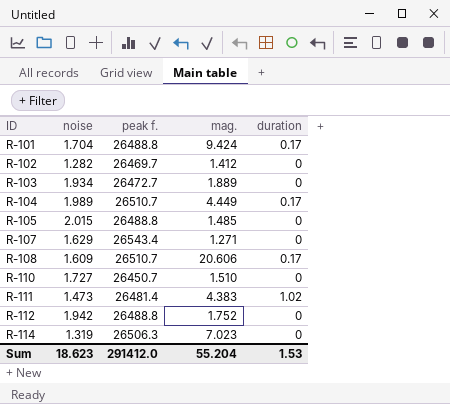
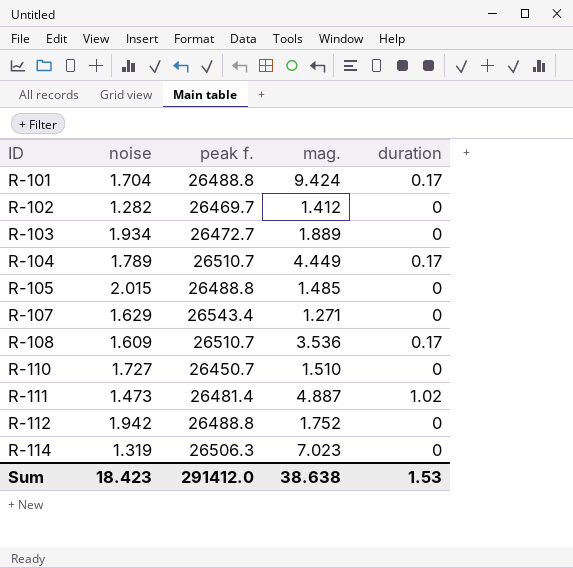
R-104 | noise: 1.989 -> 1.789
R-108 | mag.: 20.606 -> 3.536
R-111 | mag.: 4.383 -> 4.887
Sum | noise: 18.623 -> 18.423
Sum | mag.: 55.204 -> 38.638

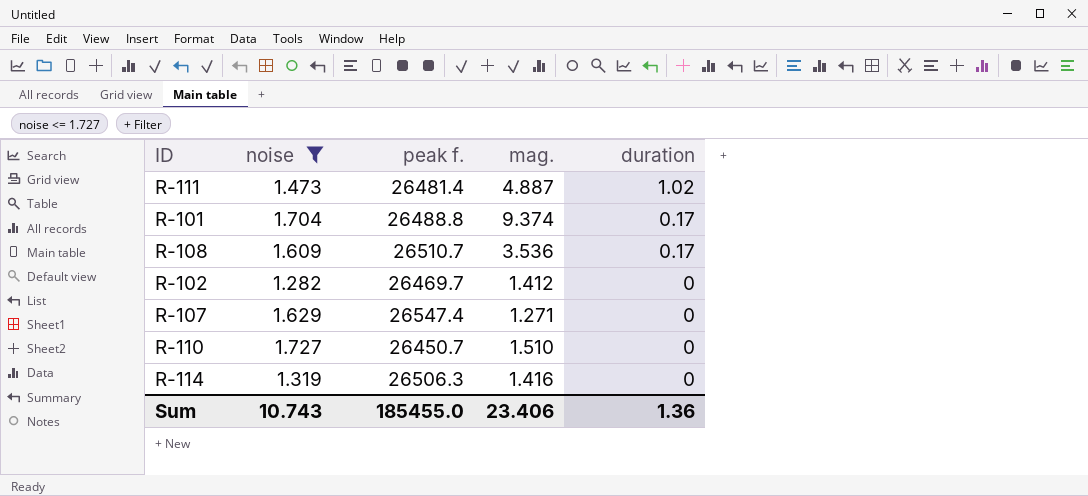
filter: none -> noise <= 1.727
row order: ID ascending -> duration descending
R-101 | mag.: 9.424 -> 9.374
R-107 | peak f.: 26543.4 -> 26547.4
R-114 | mag.: 7.023 -> 1.416
Sum | noise: 18.423 -> 10.743
Sum | peak f.: 291412.0 -> 185455.0
Sum | mag.: 38.638 -> 23.406
Sum | duration: 1.53 -> 1.36

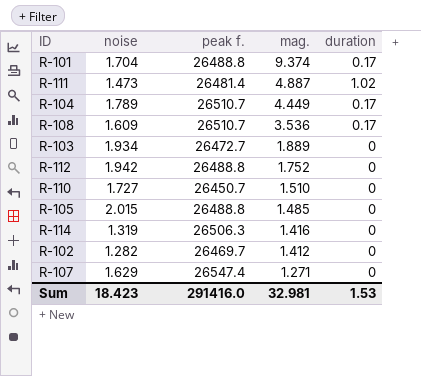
filter: noise <= 1.727 -> none
row order: duration descending -> mag. descending
Sum | noise: 10.743 -> 18.423
Sum | peak f.: 185455.0 -> 291416.0
Sum | mag.: 23.406 -> 32.981
Sum | duration: 1.36 -> 1.53

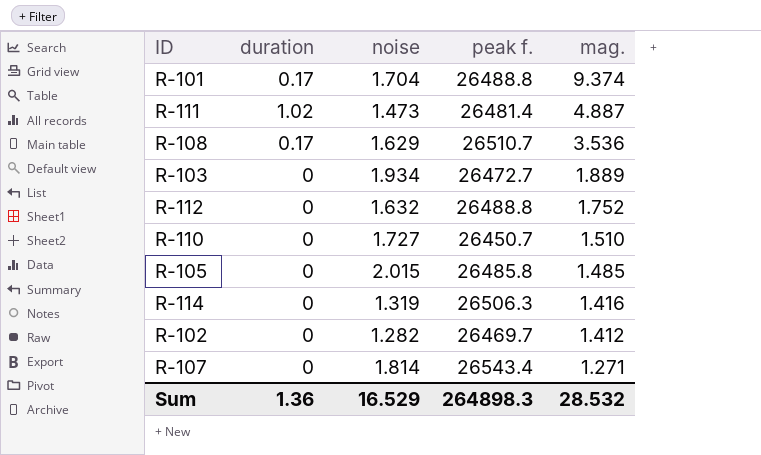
column duration | position: 5 -> 2
row R-104: 1.789 | 26510.7 | 4.449 | 0.17 -> none
R-108 | noise: 1.609 -> 1.629
R-112 | noise: 1.942 -> 1.632
R-105 | peak f.: 26488.8 -> 26485.8
R-107 | noise: 1.629 -> 1.814
R-107 | peak f.: 26547.4 -> 26543.4
Sum | duration: 1.53 -> 1.36
Sum | noise: 18.423 -> 16.529
Sum | peak f.: 291416.0 -> 264898.3
Sum | mag.: 32.981 -> 28.532

